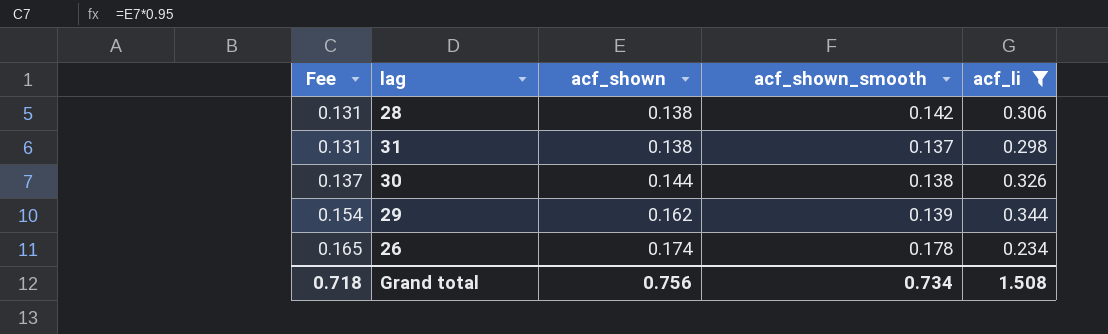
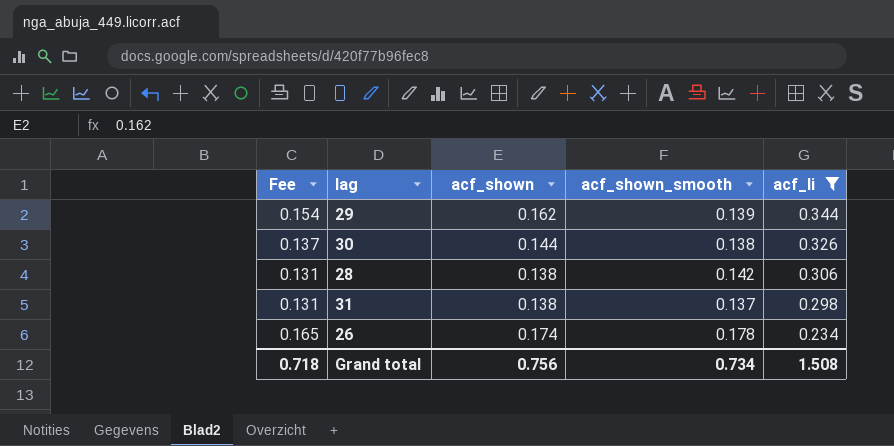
row order: Fee ascending -> acf_li descending

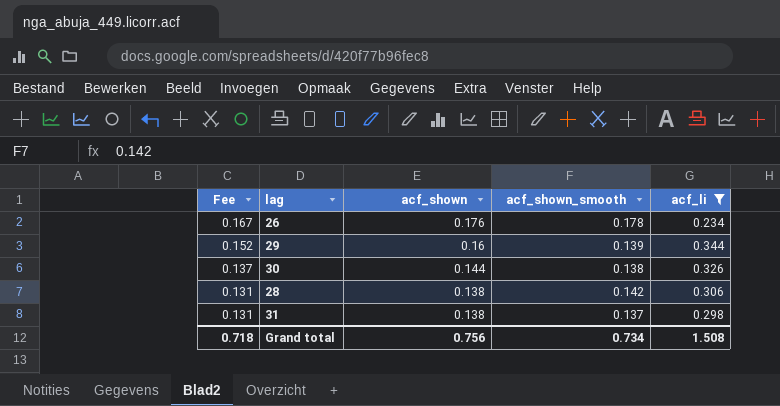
row order: acf_li descending -> Fee descending
26 | Fee: 0.165 -> 0.167
26 | acf_shown: 0.174 -> 0.176
29 | Fee: 0.154 -> 0.152
29 | acf_shown: 0.162 -> 0.16

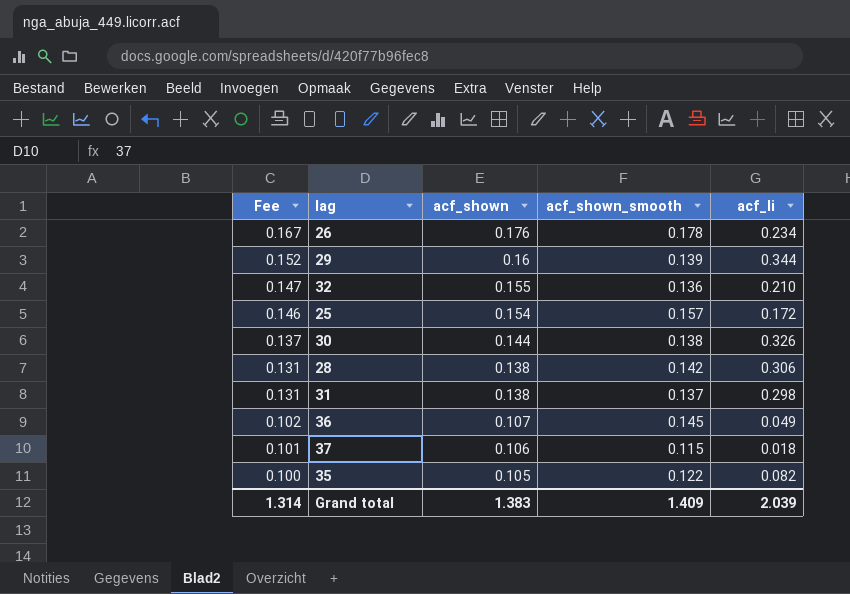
filter: acf_li >= 0.234 -> none
Grand total | Fee: 0.718 -> 1.314
Grand total | acf_shown: 0.756 -> 1.383
Grand total | acf_shown_smooth: 0.734 -> 1.409
Grand total | acf_li: 1.508 -> 2.039

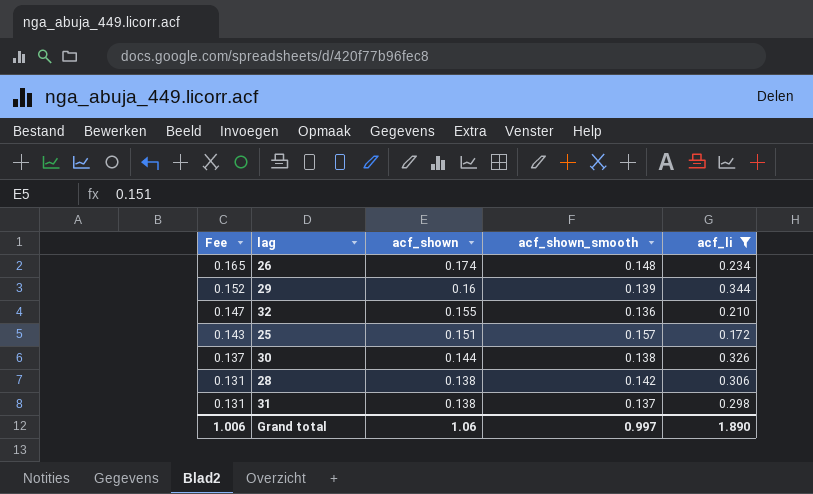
filter: none -> acf_li >= 0.172
26 | Fee: 0.167 -> 0.165
26 | acf_shown: 0.176 -> 0.174
26 | acf_shown_smooth: 0.178 -> 0.148
25 | Fee: 0.146 -> 0.143
25 | acf_shown: 0.154 -> 0.151
Grand total | Fee: 1.314 -> 1.006
Grand total | acf_shown: 1.383 -> 1.06
Grand total | acf_shown_smooth: 1.409 -> 0.997
Grand total | acf_li: 2.039 -> 1.890

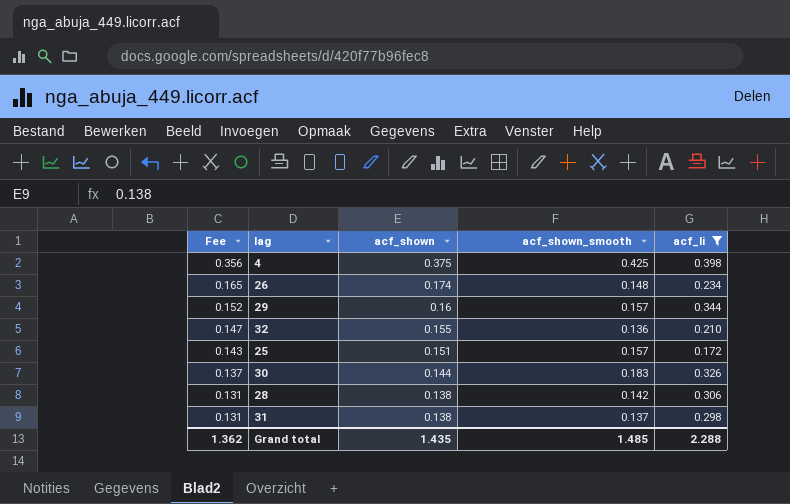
row 4: none -> 0.356 | 0.375 | 0.425 | 0.398
29 | acf_shown_smooth: 0.139 -> 0.157
30 | acf_shown_smooth: 0.138 -> 0.183
Grand total | Fee: 1.006 -> 1.362
Grand total | acf_shown: 1.06 -> 1.435
Grand total | acf_shown_smooth: 0.997 -> 1.485
Grand total | acf_li: 1.890 -> 2.288

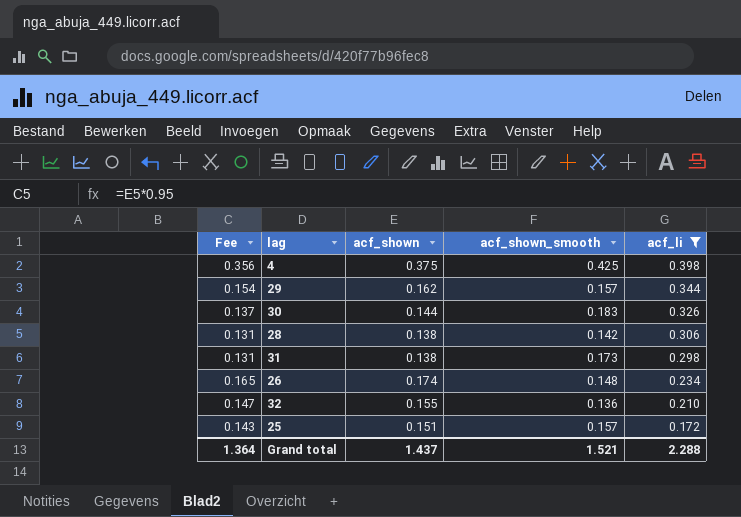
row order: Fee descending -> acf_li descending
29 | Fee: 0.152 -> 0.154
29 | acf_shown: 0.16 -> 0.162
31 | acf_shown_smooth: 0.137 -> 0.173
Grand total | Fee: 1.362 -> 1.364
Grand total | acf_shown: 1.435 -> 1.437
Grand total | acf_shown_smooth: 1.485 -> 1.521

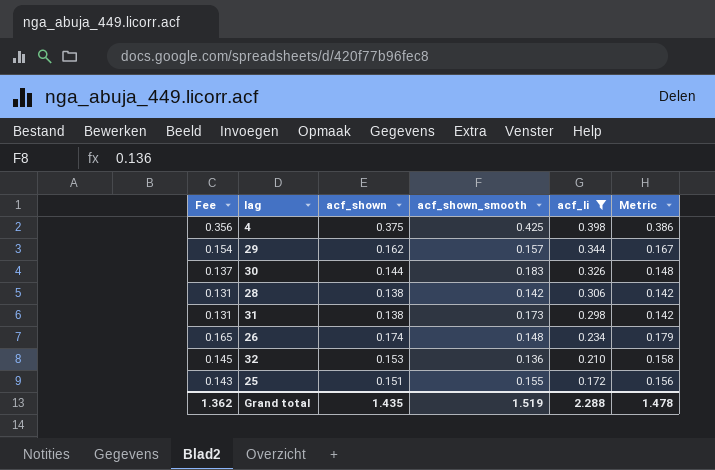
column Metric | formula: none -> [acf_shown] * 1.03
32 | Fee: 0.147 -> 0.145
32 | acf_shown: 0.155 -> 0.153
25 | acf_shown_smooth: 0.157 -> 0.155
Grand total | Fee: 1.364 -> 1.362
Grand total | acf_shown: 1.437 -> 1.435
Grand total | acf_shown_smooth: 1.521 -> 1.519

